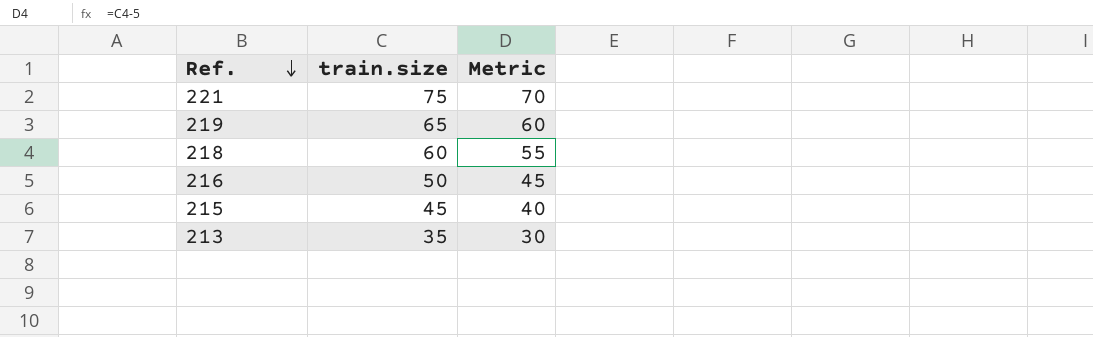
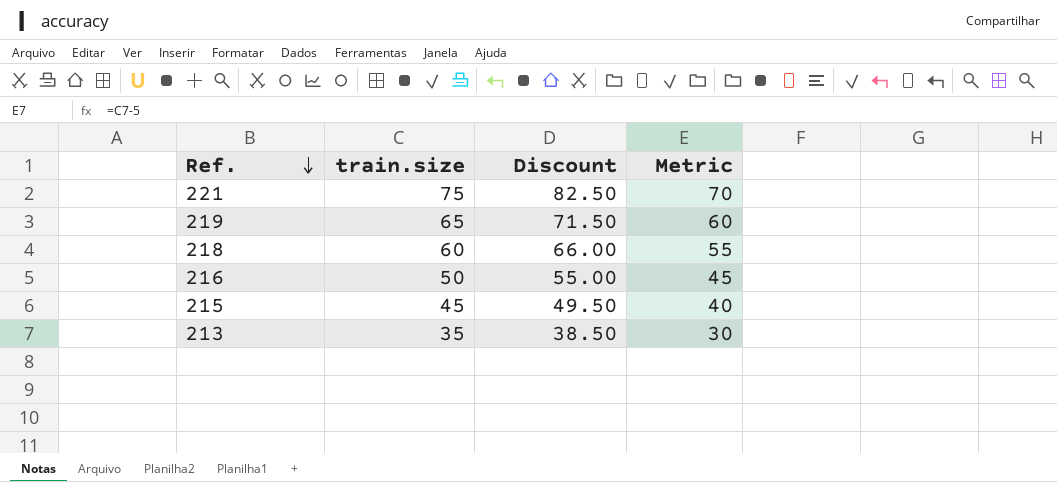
column Discount | formula: none -> [train.size] * 1.1

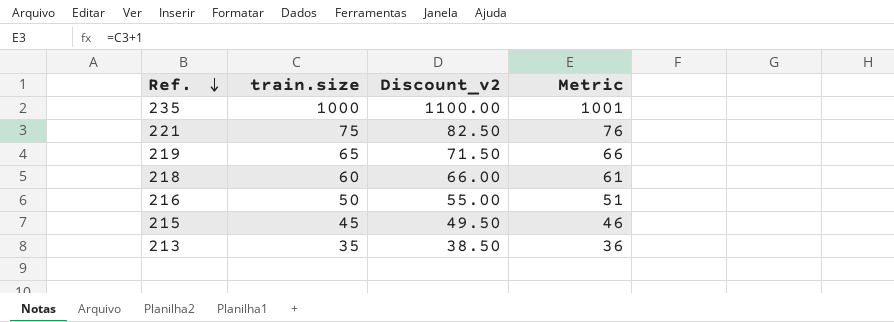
column name: Discount -> Discount_v2
column Metric | formula: [train.size] - 5 -> [train.size] + 1
row 235: none -> 1000 | 1100.00 | 1001

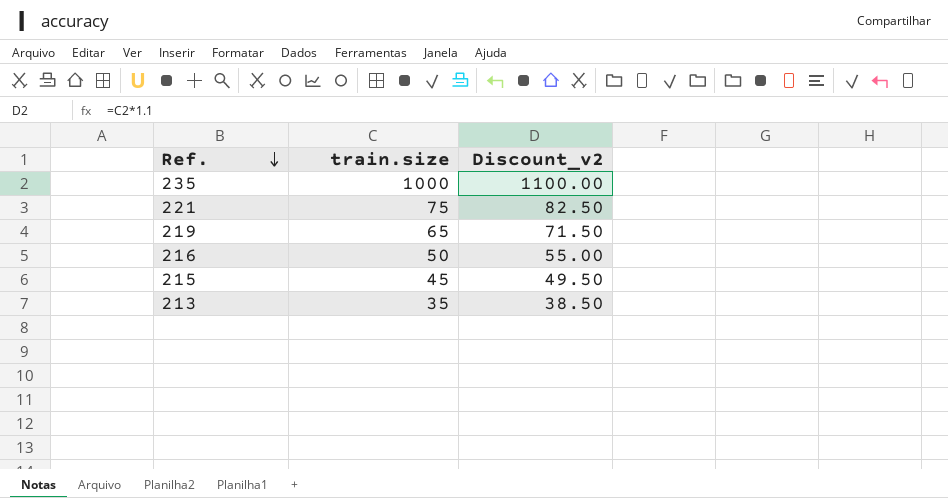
column Metric | formula: [train.size] + 1 -> none
row 218: 60 | 66.00 | 61 -> none

